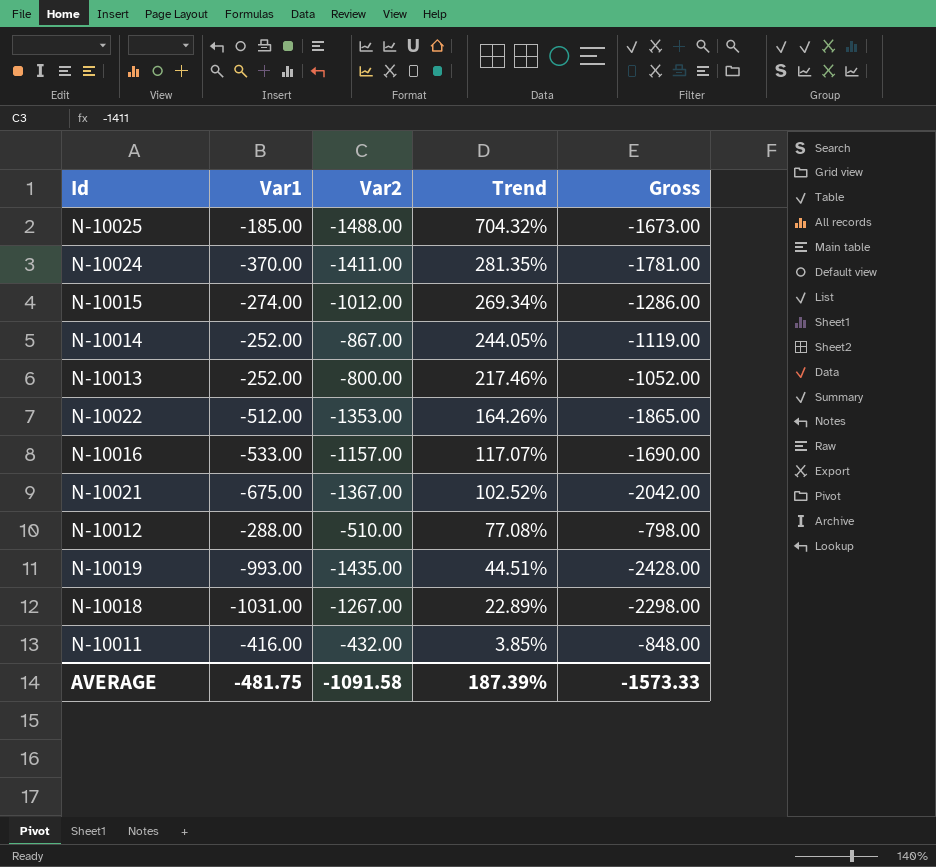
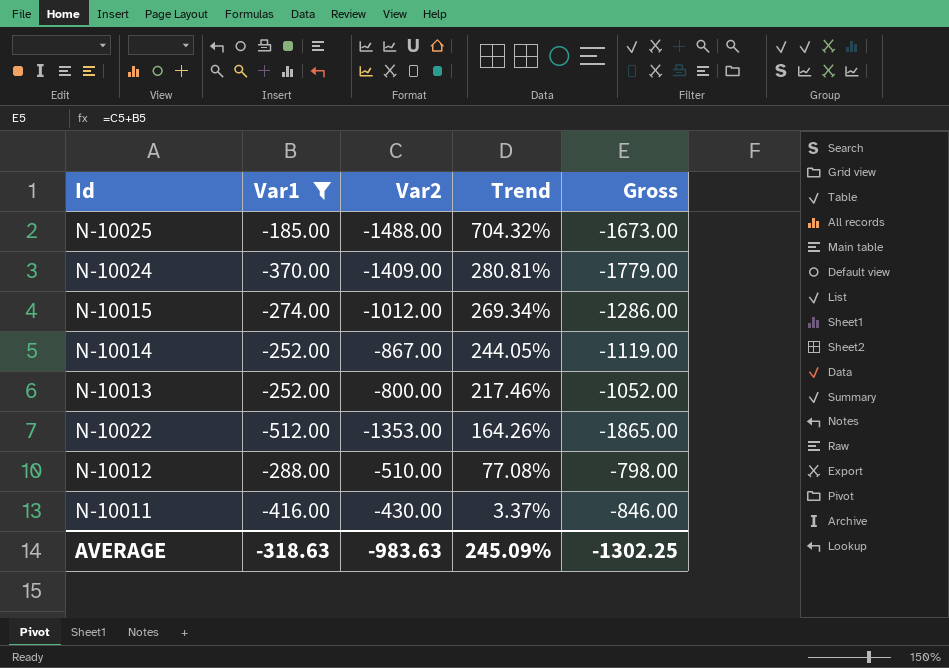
filter: none -> Var1 >= -512.00
N-10024 | Var2: -1411.00 -> -1409.00
N-10024 | Trend: 281.35% -> 280.81%
N-10024 | Gross: -1781.00 -> -1779.00
N-10011 | Var2: -432.00 -> -430.00
N-10011 | Trend: 3.85% -> 3.37%
N-10011 | Gross: -848.00 -> -846.00
AVERAGE | Var1: -481.75 -> -318.63
AVERAGE | Var2: -1091.58 -> -983.63
AVERAGE | Trend: 187.39% -> 245.09%
AVERAGE | Gross: -1573.33 -> -1302.25

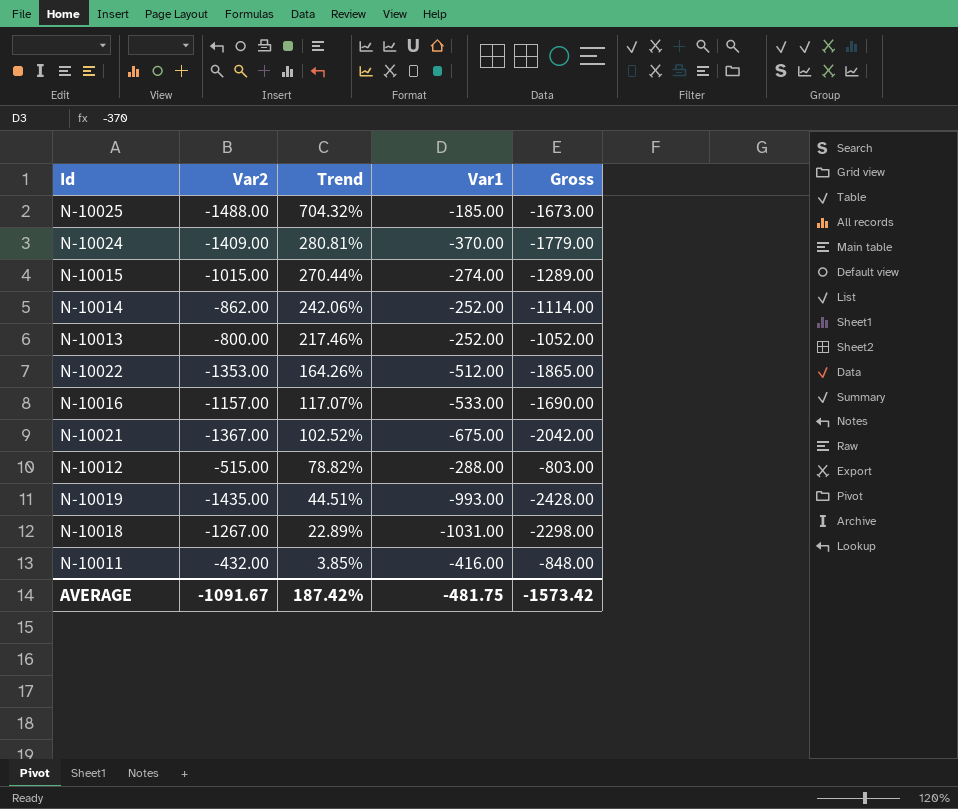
filter: Var1 >= -512.00 -> none
column Var1 | position: 2 -> 4
N-10015 | Var2: -1012.00 -> -1015.00
N-10015 | Trend: 269.34% -> 270.44%
N-10015 | Gross: -1286.00 -> -1289.00
N-10014 | Var2: -867.00 -> -862.00
N-10014 | Trend: 244.05% -> 242.06%
N-10014 | Gross: -1119.00 -> -1114.00
N-10012 | Var2: -510.00 -> -515.00
N-10012 | Trend: 77.08% -> 78.82%
N-10012 | Gross: -798.00 -> -803.00
N-10011 | Var2: -430.00 -> -432.00
N-10011 | Trend: 3.37% -> 3.85%
N-10011 | Gross: -846.00 -> -848.00
AVERAGE | Var2: -983.63 -> -1091.67
AVERAGE | Trend: 245.09% -> 187.42%
AVERAGE | Var1: -318.63 -> -481.75
AVERAGE | Gross: -1302.25 -> -1573.42

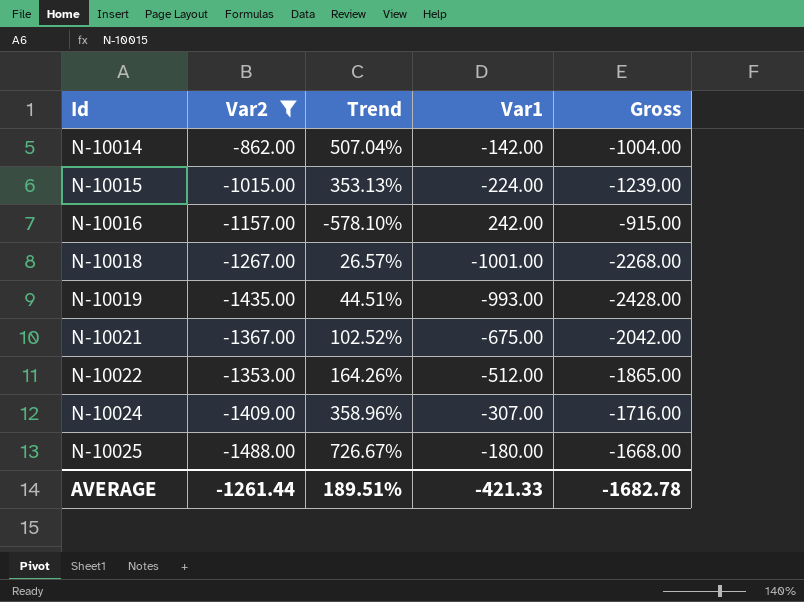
filter: none -> Var2 <= -862.00
row order: Trend descending -> Id ascending
N-10014 | Trend: 242.06% -> 507.04%
N-10014 | Var1: -252.00 -> -142.00
N-10014 | Gross: -1114.00 -> -1004.00
N-10015 | Trend: 270.44% -> 353.13%
N-10015 | Var1: -274.00 -> -224.00
N-10015 | Gross: -1289.00 -> -1239.00
N-10016 | Trend: 117.07% -> -578.10%
N-10016 | Var1: -533.00 -> 242.00
N-10016 | Gross: -1690.00 -> -915.00
N-10018 | Trend: 22.89% -> 26.57%
N-10018 | Var1: -1031.00 -> -1001.00
N-10018 | Gross: -2298.00 -> -2268.00
N-10024 | Trend: 280.81% -> 358.96%
N-10024 | Var1: -370.00 -> -307.00
N-10024 | Gross: -1779.00 -> -1716.00
N-10025 | Trend: 704.32% -> 726.67%
N-10025 | Var1: -185.00 -> -180.00
N-10025 | Gross: -1673.00 -> -1668.00
AVERAGE | Var2: -1091.67 -> -1261.44
AVERAGE | Trend: 187.42% -> 189.51%
AVERAGE | Var1: -481.75 -> -421.33
AVERAGE | Gross: -1573.42 -> -1682.78

